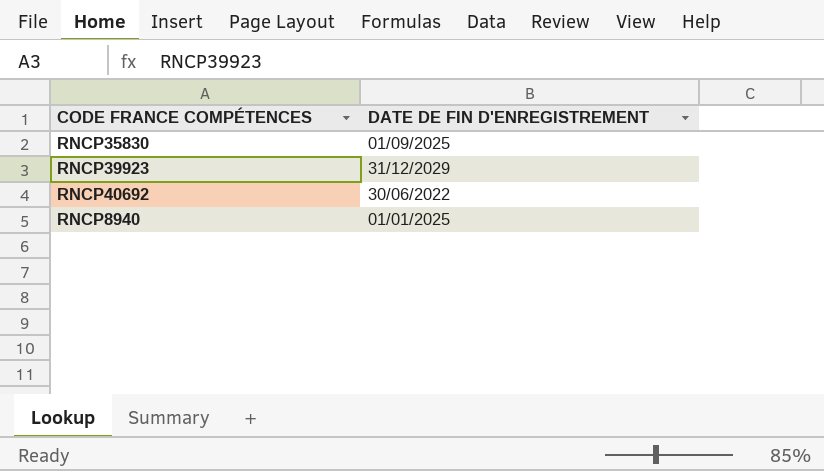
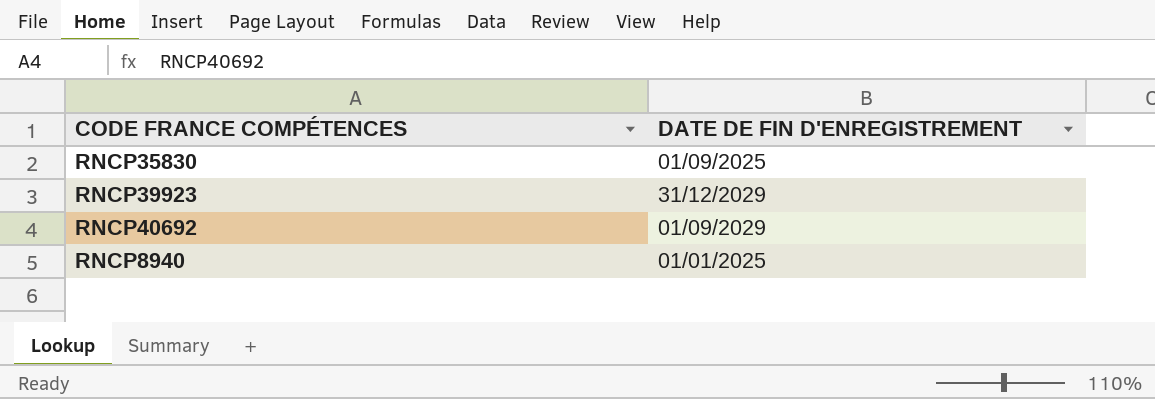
RNCP40692 | DATE DE FIN D'ENREGISTREMENT: 30/06/2022 -> 01/09/2029

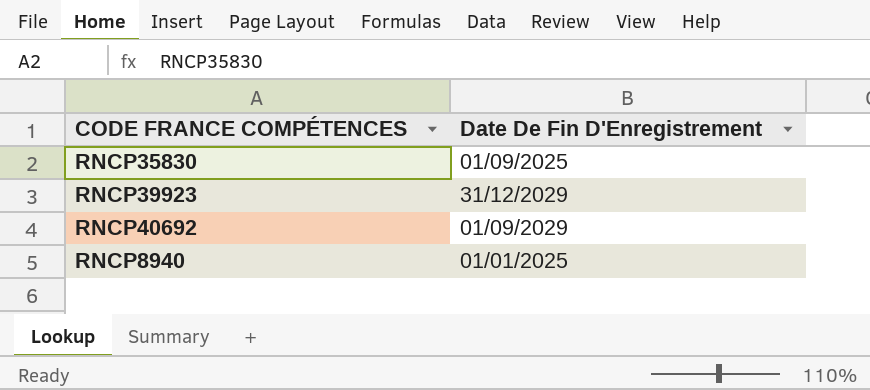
column name: DATE DE FIN D'ENREGISTREMENT -> Date De Fin D'Enregistrement

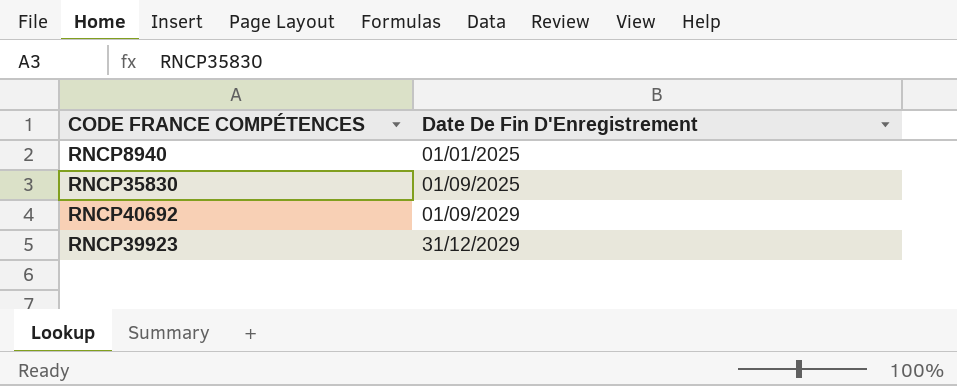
row order: none -> Date De Fin D'Enregistrement ascending

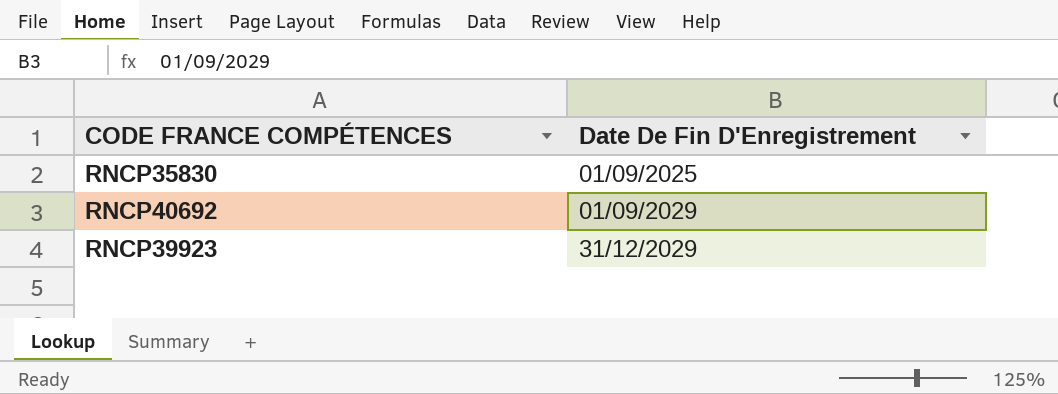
row RNCP8940: 01/01/2025 -> none

